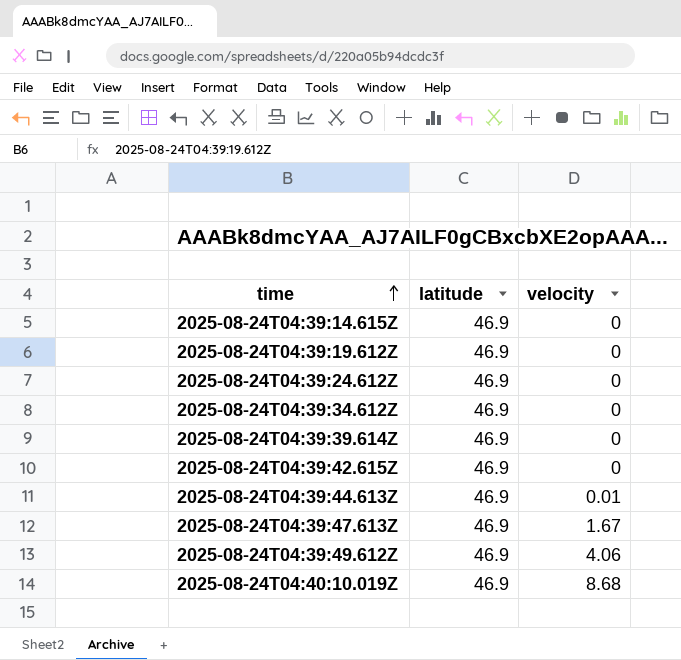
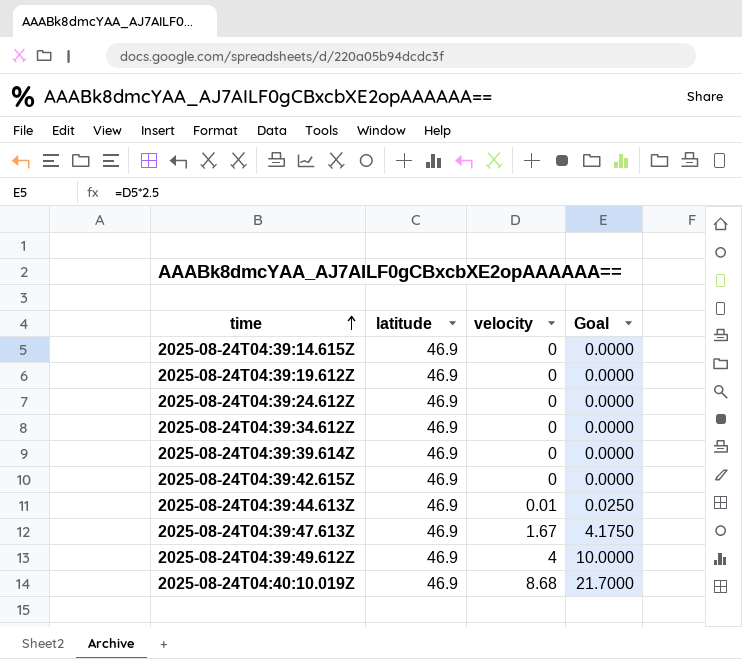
column Goal | formula: none -> [velocity] * 2.5
2025-08-24T04:39:49.612Z | velocity: 4.06 -> 4

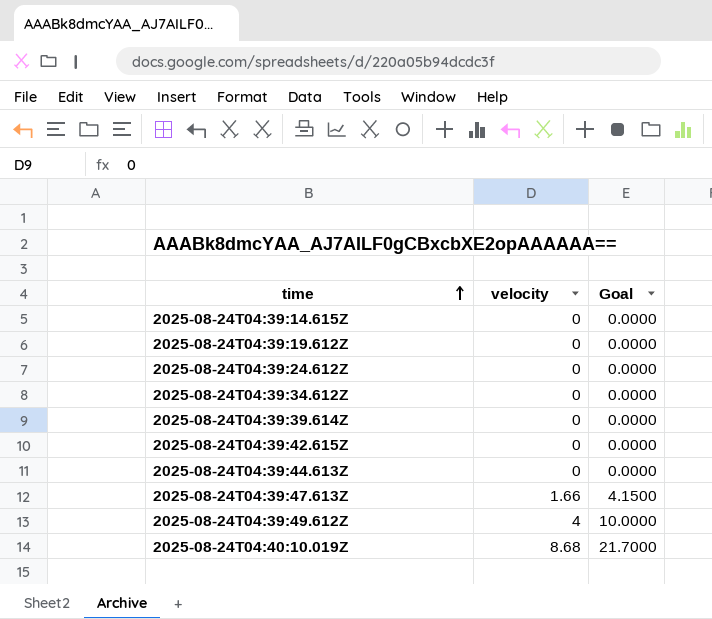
column latitude | position: 2 -> none
2025-08-24T04:39:44.613Z | velocity: 0.01 -> 0
2025-08-24T04:39:44.613Z | Goal: 0.0250 -> 0.0000
2025-08-24T04:39:47.613Z | velocity: 1.67 -> 1.66
2025-08-24T04:39:47.613Z | Goal: 4.1750 -> 4.1500

